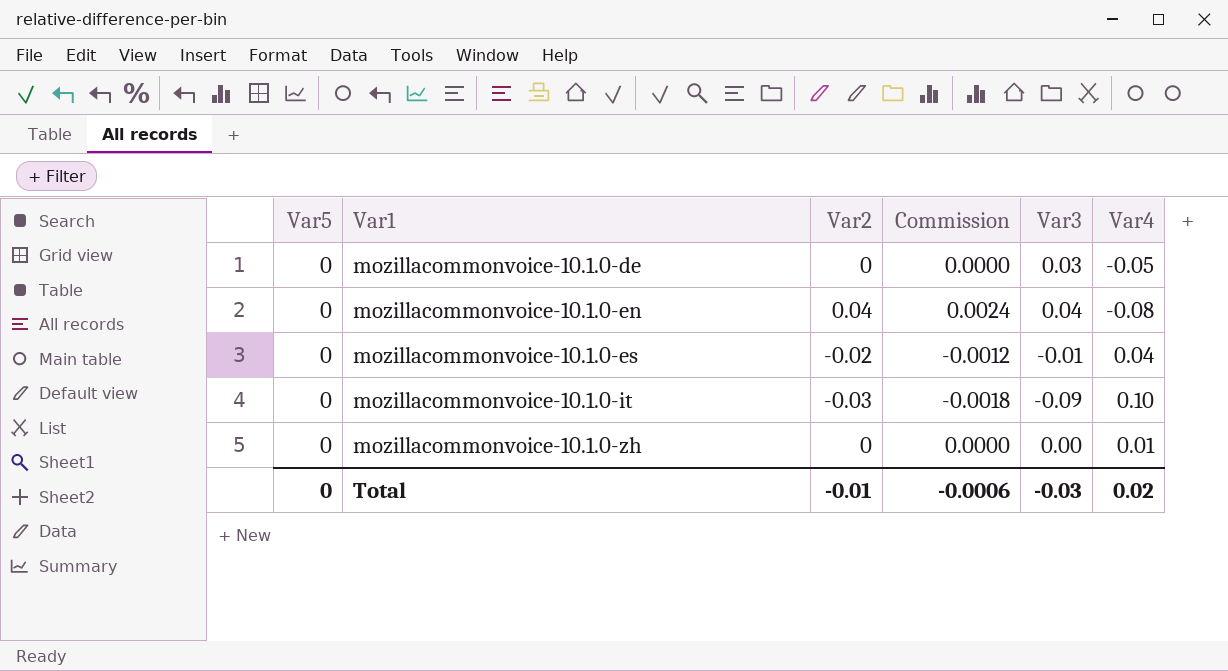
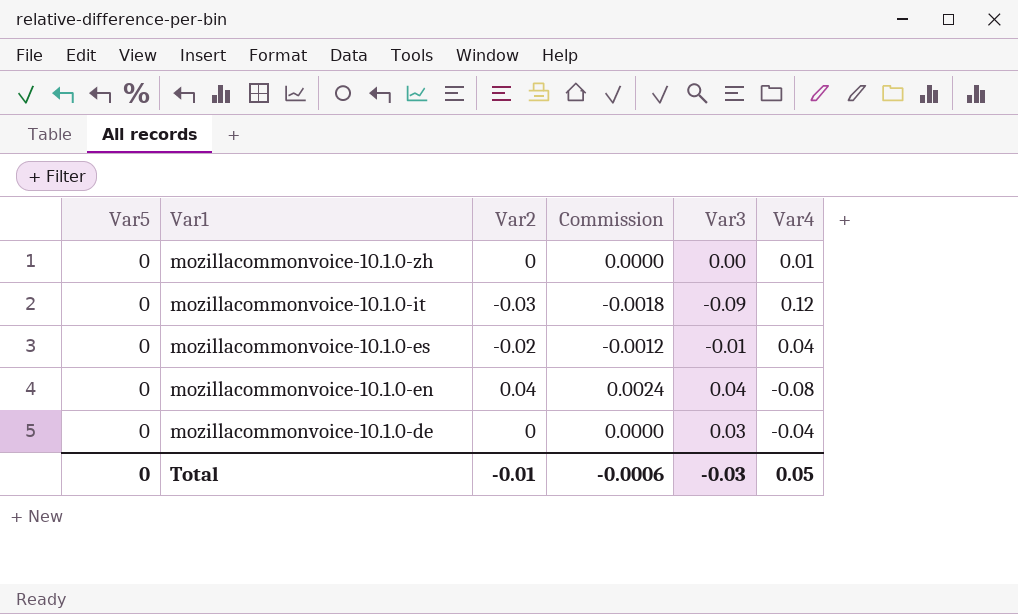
row order: Var1 ascending -> Var1 descending
mozillacommonvoice-10.1.0-it | Var4: 0.10 -> 0.12
mozillacommonvoice-10.1.0-de | Var4: -0.05 -> -0.04
Total | Var4: 0.02 -> 0.05

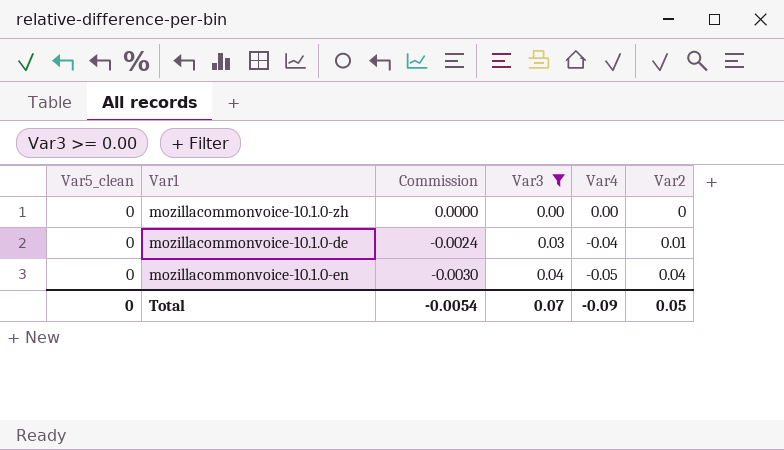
filter: none -> Var3 >= 0.00
row order: Var1 descending -> Commission descending
column name: Var5 -> Var5_clean
column Commission | formula: [Var2] * 0.06 -> [Var4] * 0.06
column Var2 | position: 3 -> 6
mozillacommonvoice-10.1.0-zh | Var4: 0.01 -> 0.00
mozillacommonvoice-10.1.0-de | Var2: 0 -> 0.01
mozillacommonvoice-10.1.0-en | Var4: -0.08 -> -0.05
Total | Commission: -0.0006 -> -0.0054
Total | Var3: -0.03 -> 0.07
Total | Var4: 0.05 -> -0.09
Total | Var2: -0.01 -> 0.05

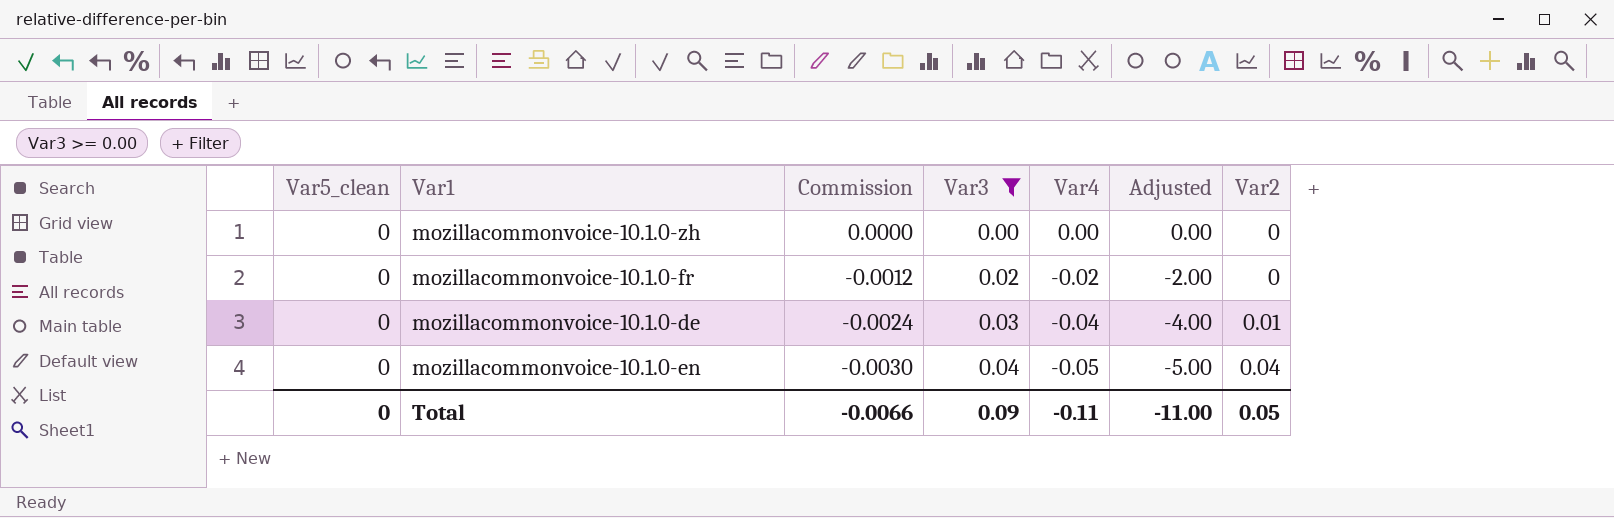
column Adjusted | formula: none -> [Var4] * 100
row mozillacommonvoice-10.1.0-fr: none -> 0 | -0.0012 | 0.02 | -0.02 | -2.00 | 0
Total | Commission: -0.0054 -> -0.0066
Total | Var3: 0.07 -> 0.09
Total | Var4: -0.09 -> -0.11

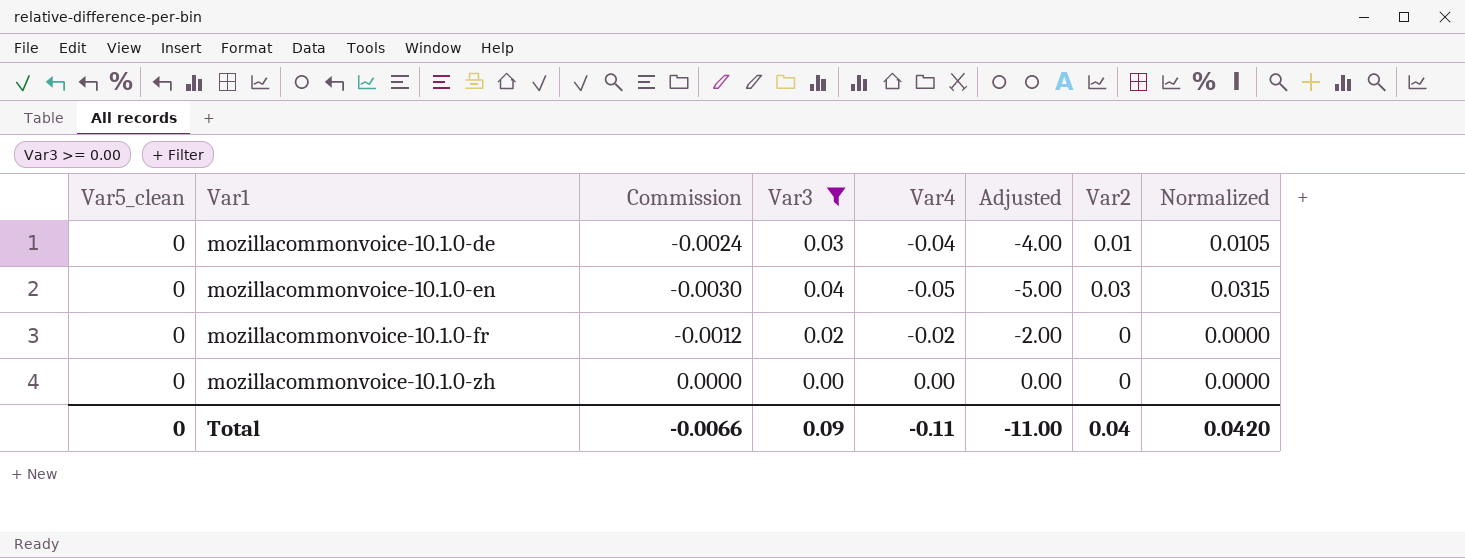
row order: Commission descending -> Var1 ascending
column Normalized | formula: none -> [Var2] * 1.05
mozillacommonvoice-10.1.0-en | Var2: 0.04 -> 0.03
Total | Var2: 0.05 -> 0.04

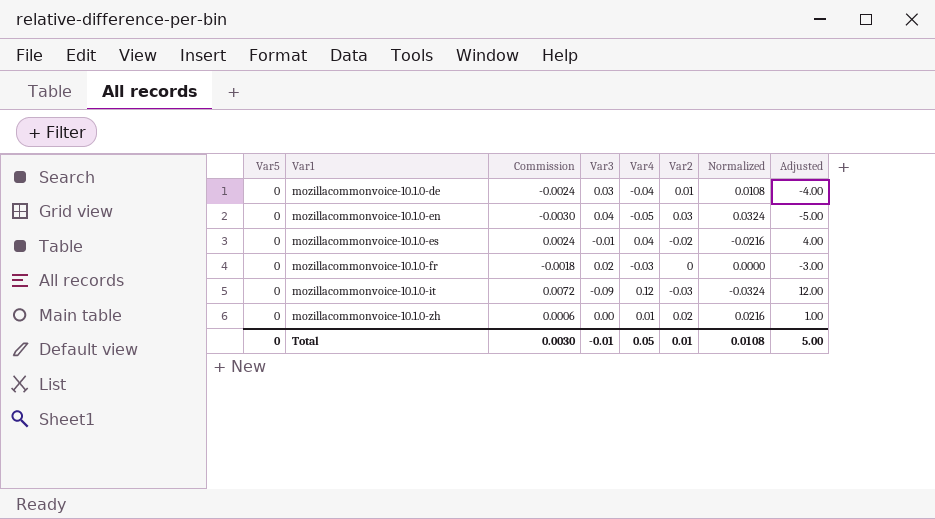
filter: Var3 >= 0.00 -> none
column name: Var5_clean -> Var5
column Normalized | formula: [Var2] * 1.05 -> [Var2] * 1.08
column Adjusted | position: 6 -> 8
mozillacommonvoice-10.1.0-fr | Commission: -0.0012 -> -0.0018
mozillacommonvoice-10.1.0-fr | Var4: -0.02 -> -0.03
mozillacommonvoice-10.1.0-fr | Adjusted: -2.00 -> -3.00
mozillacommonvoice-10.1.0-zh | Commission: 0.0000 -> 0.0006
mozillacommonvoice-10.1.0-zh | Var4: 0.00 -> 0.01
mozillacommonvoice-10.1.0-zh | Var2: 0 -> 0.02
mozillacommonvoice-10.1.0-zh | Adjusted: 0.00 -> 1.00
Total | Commission: -0.0066 -> 0.0030
Total | Var3: 0.09 -> -0.01
Total | Var4: -0.11 -> 0.05
Total | Var2: 0.04 -> 0.01
Total | Normalized: 0.0420 -> 0.0108
Total | Adjusted: -11.00 -> 5.00

